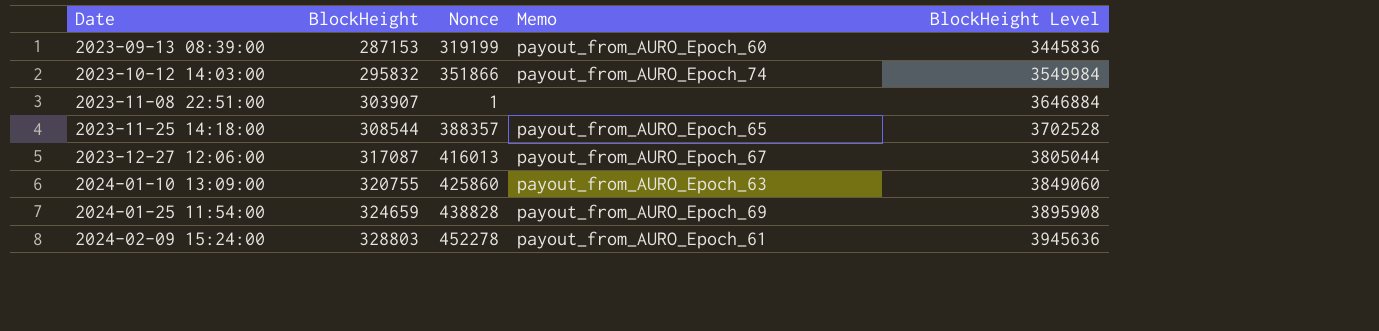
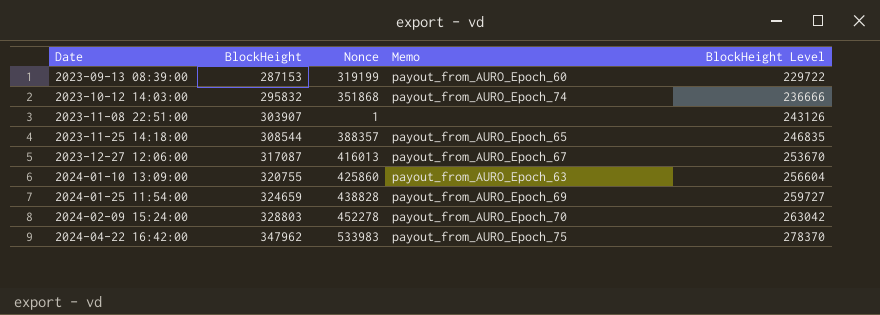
column BlockHeight Level | formula: [BlockHeight] * 12 -> [BlockHeight] * 0.8
2023-10-12 14:03:00 | Nonce: 351866 -> 351868
2024-02-09 15:24:00 | Memo: payout_from_AURO_Epoch_61 -> payout_from_AURO_Epoch_70
row 2024-04-22 16:42:00: none -> 347962 | 533983 | payout_from_AURO_Epoch_75 | 278370

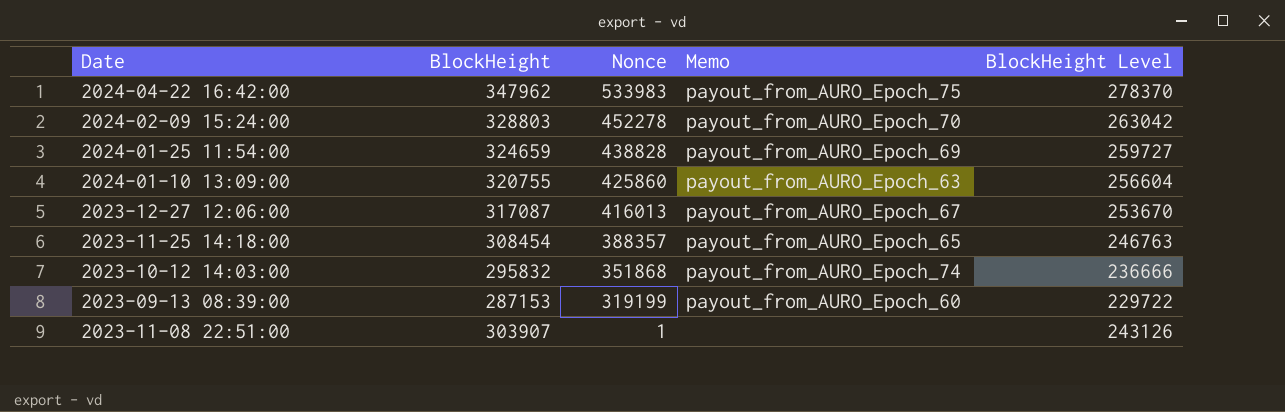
row order: Date ascending -> Nonce descending
2023-11-25 14:18:00 | BlockHeight: 308544 -> 308454
2023-11-25 14:18:00 | BlockHeight Level: 246835 -> 246763

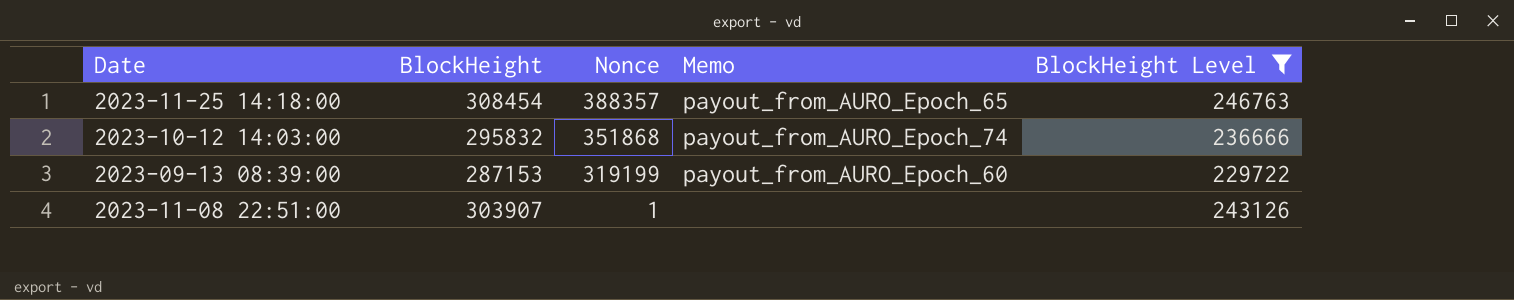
filter: none -> BlockHeight Level <= 246763

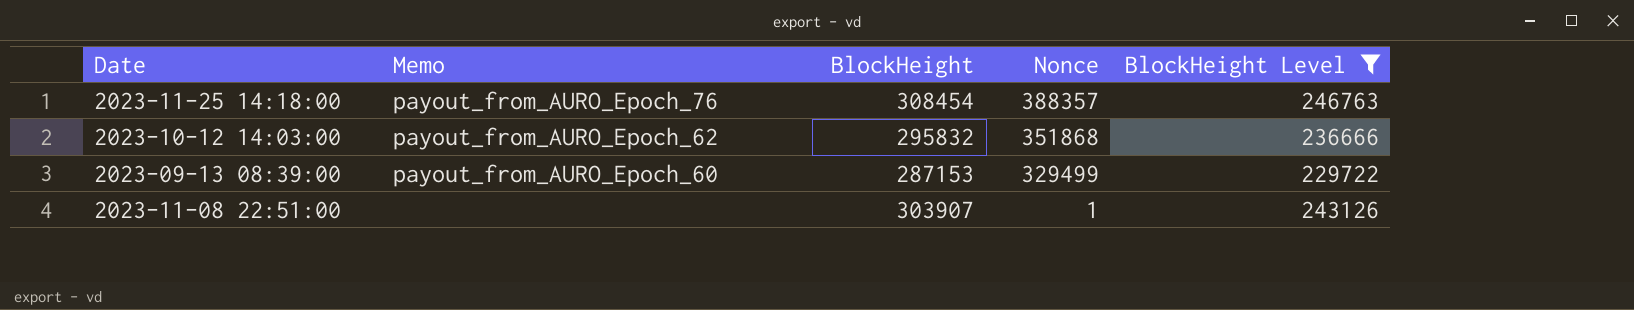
column Memo | position: 4 -> 2
2023-11-25 14:18:00 | Memo: payout_from_AURO_Epoch_65 -> payout_from_AURO_Epoch_76
2023-10-12 14:03:00 | Memo: payout_from_AURO_Epoch_74 -> payout_from_AURO_Epoch_62
2023-09-13 08:39:00 | Nonce: 319199 -> 329499

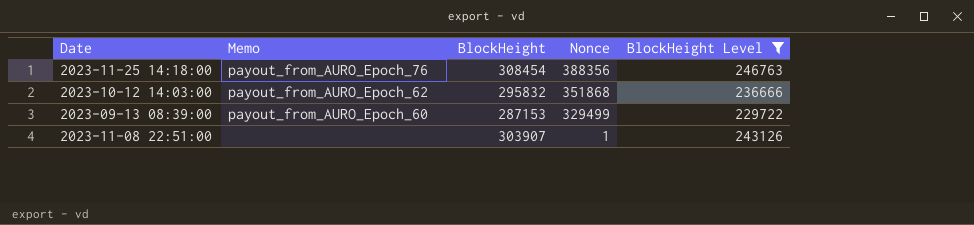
2023-11-25 14:18:00 | Nonce: 388357 -> 388356

